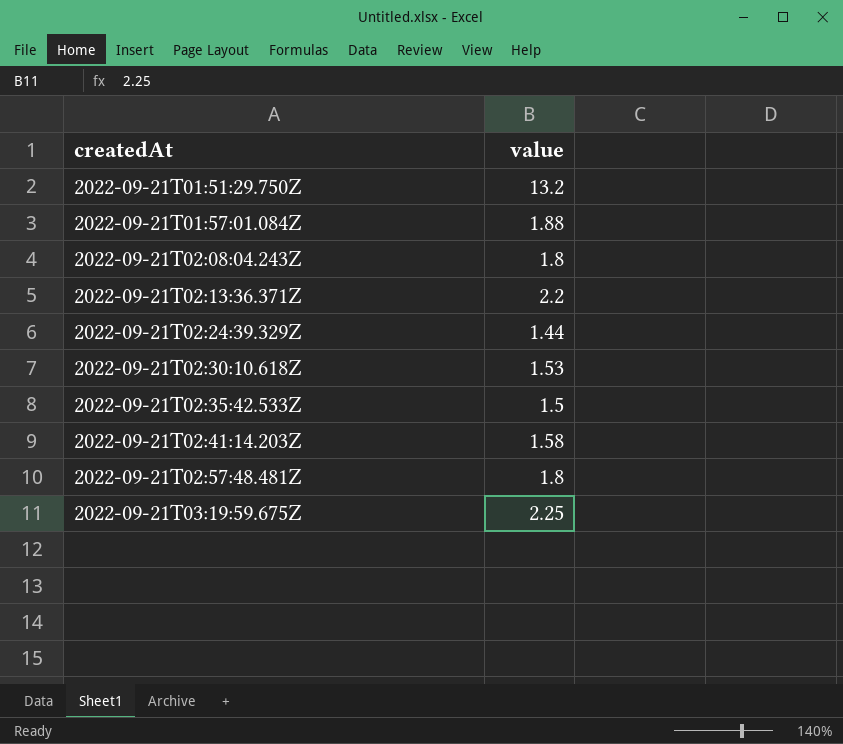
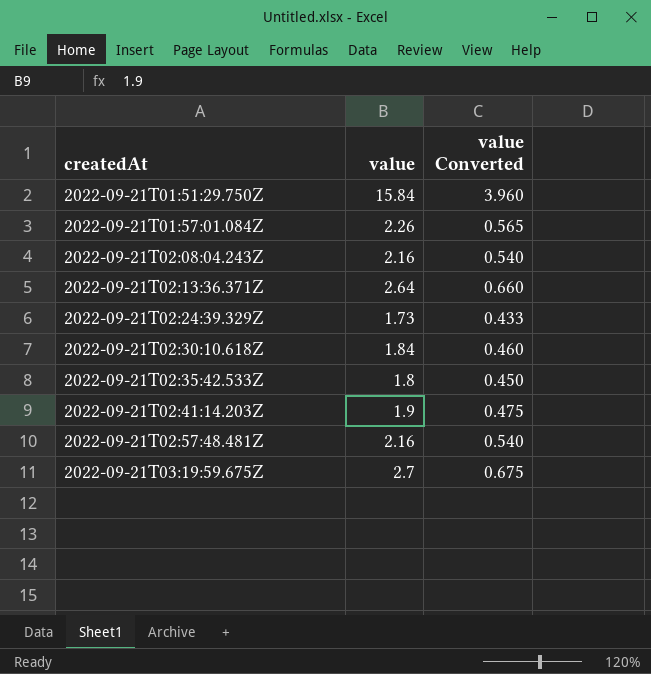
column value Converted | formula: none -> [value] * 0.25
2022-09-21T01:51:29.750Z | value: 13.2 -> 15.84
2022-09-21T01:57:01.084Z | value: 1.88 -> 2.26
2022-09-21T02:08:04.243Z | value: 1.8 -> 2.16
2022-09-21T02:13:36.371Z | value: 2.2 -> 2.64
2022-09-21T02:24:39.329Z | value: 1.44 -> 1.73
2022-09-21T02:30:10.618Z | value: 1.53 -> 1.84
2022-09-21T02:35:42.533Z | value: 1.5 -> 1.8
2022-09-21T02:41:14.203Z | value: 1.58 -> 1.9
2022-09-21T02:57:48.481Z | value: 1.8 -> 2.16
2022-09-21T03:19:59.675Z | value: 2.25 -> 2.7

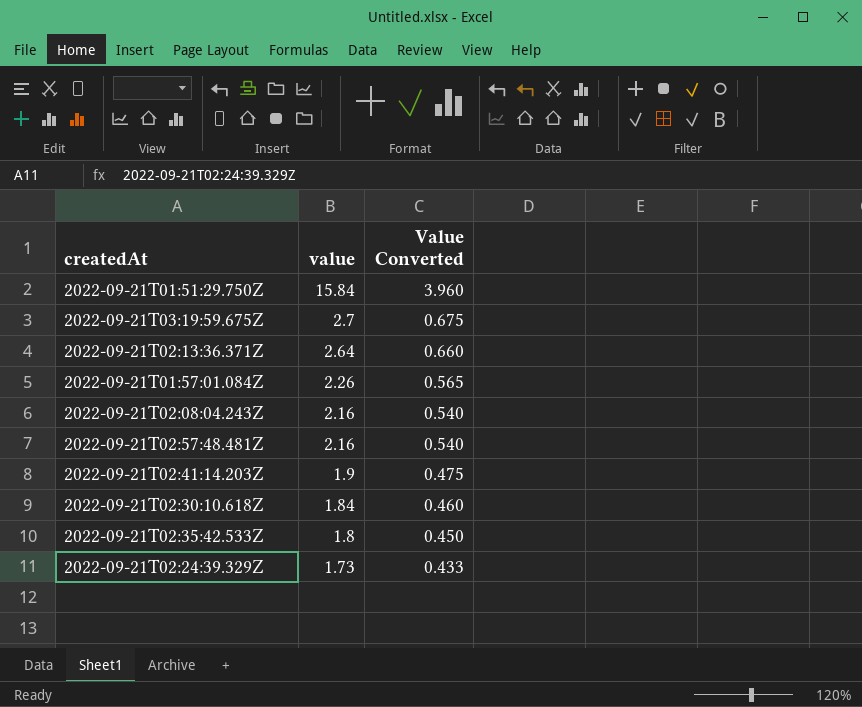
row order: createdAt ascending -> value descending
column name: value Converted -> Value Converted

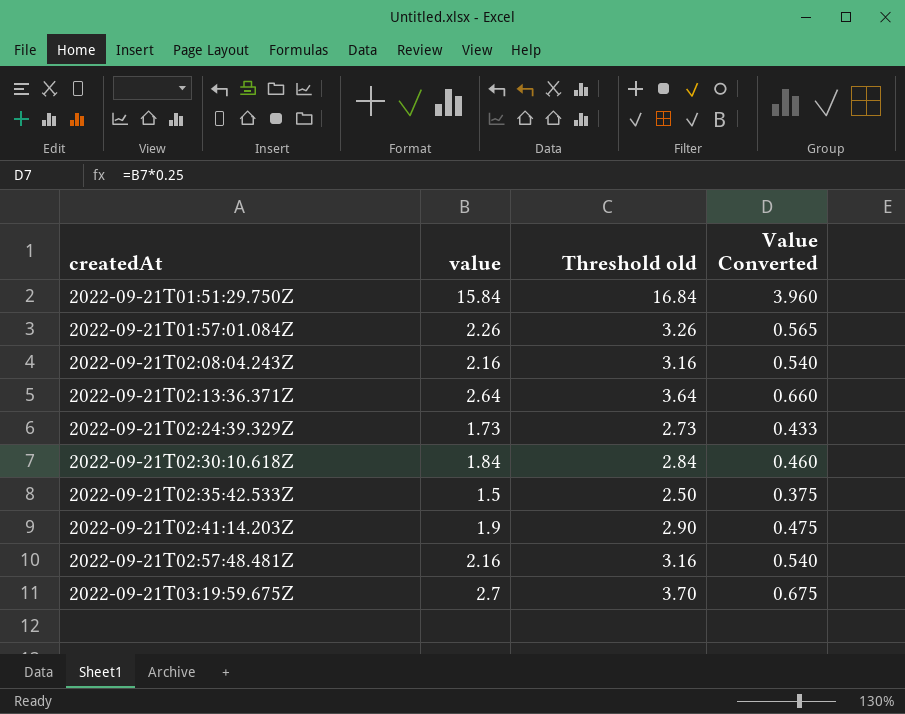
row order: value descending -> createdAt ascending
column Threshold old | formula: none -> [value] + 1
2022-09-21T02:35:42.533Z | value: 1.8 -> 1.5
2022-09-21T02:35:42.533Z | Value Converted: 0.450 -> 0.375

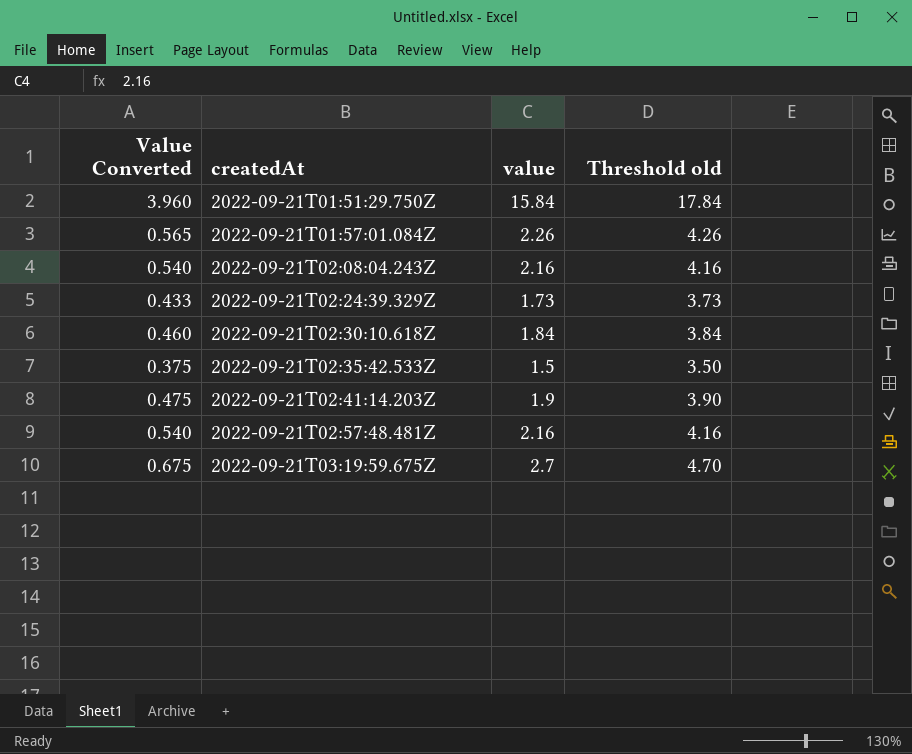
column Value Converted | position: 4 -> 1
column Threshold old | formula: [value] + 1 -> [value] + 2
row 2022-09-21T02:13:36.371Z: 2.64 | 3.64 | 0.660 -> none

